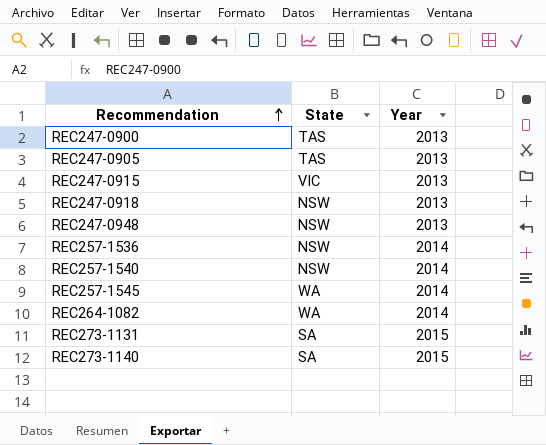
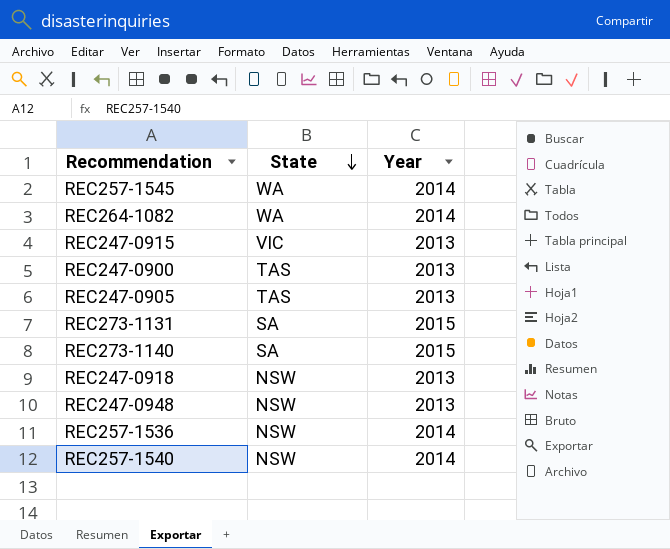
row order: Recommendation ascending -> State descending

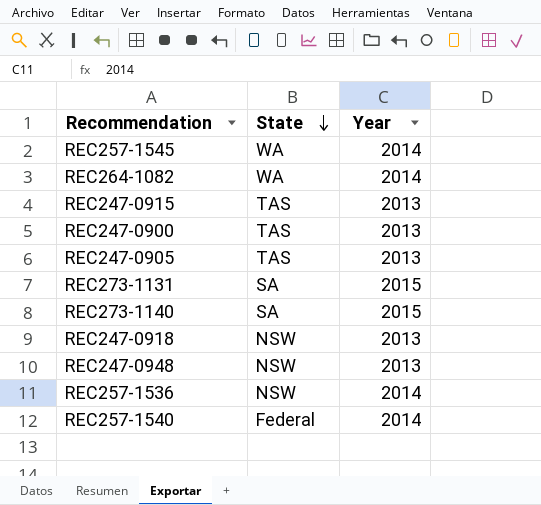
REC247-0915 | State: VIC -> TAS
REC257-1540 | State: NSW -> Federal

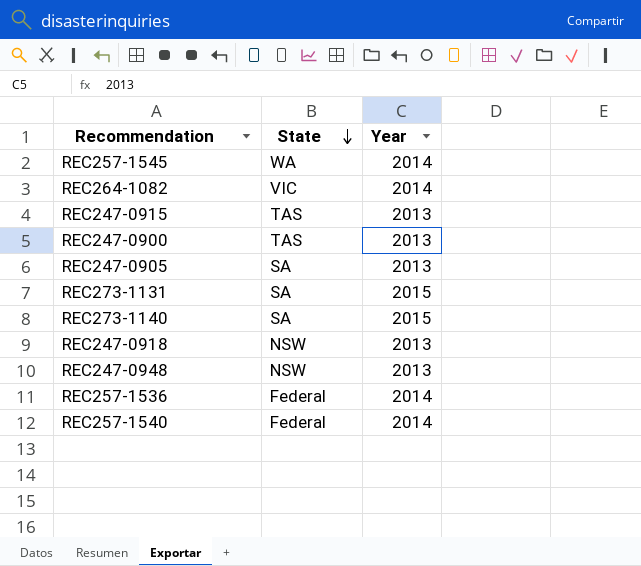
REC264-1082 | State: WA -> VIC
REC247-0905 | State: TAS -> SA
REC257-1536 | State: NSW -> Federal

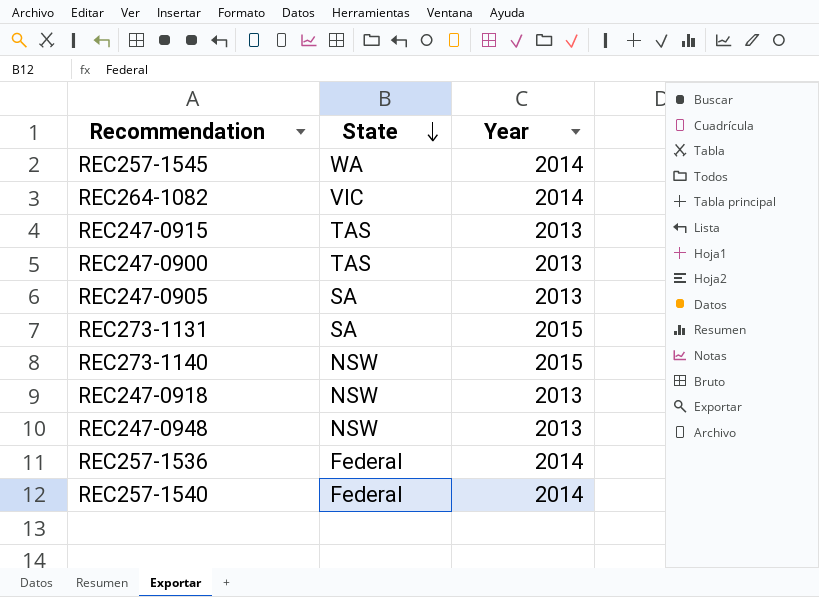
REC273-1140 | State: SA -> NSW

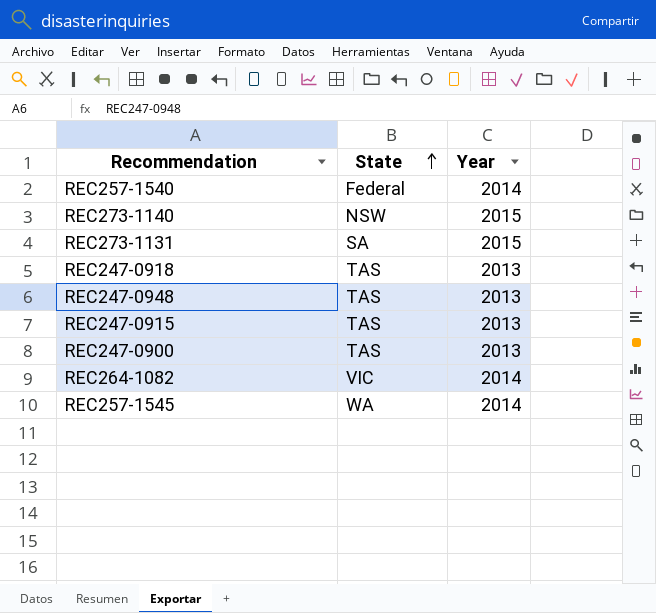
row order: State descending -> State ascending
row REC247-0905: SA | 2013 -> none
row REC257-1536: Federal | 2014 -> none
REC247-0918 | State: NSW -> TAS
REC247-0948 | State: NSW -> TAS

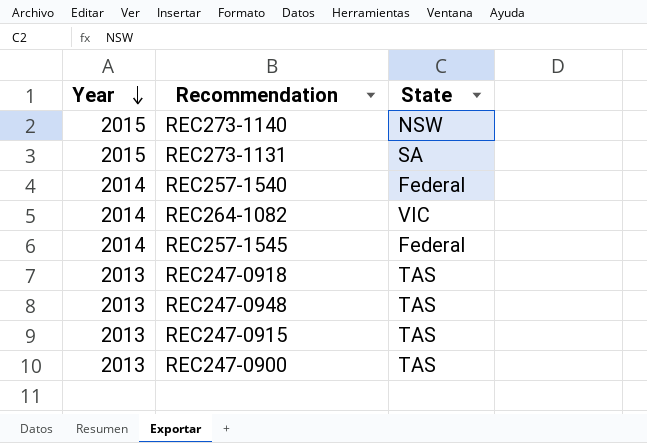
row order: State ascending -> Year descending
column Year | position: 3 -> 1
REC257-1545 | State: WA -> Federal

